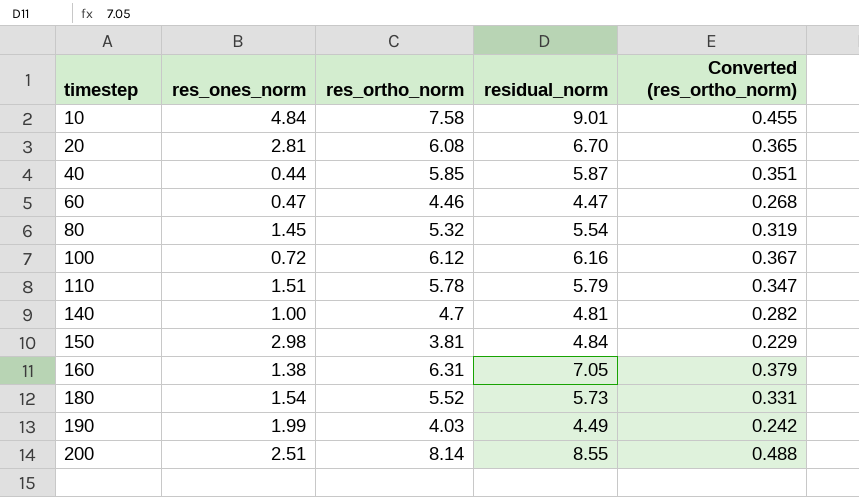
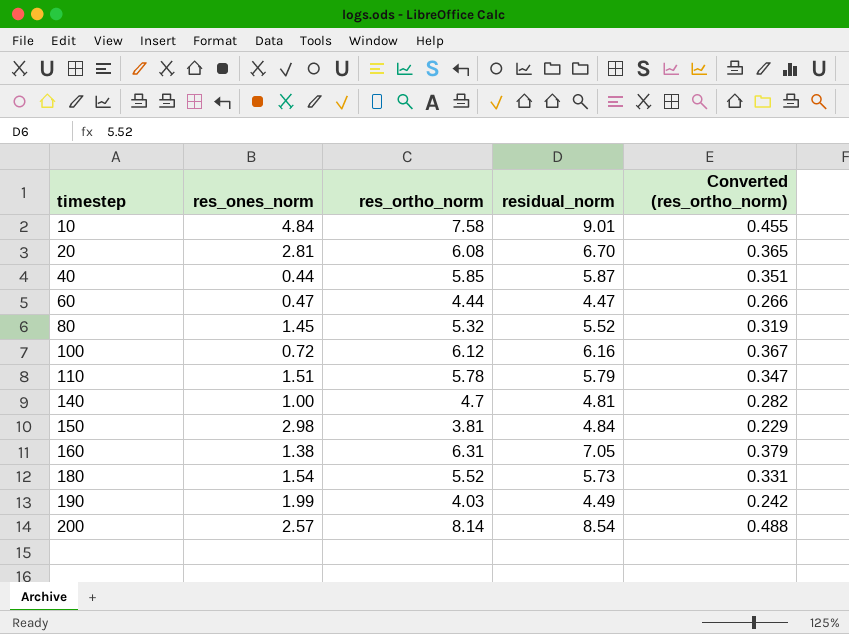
60 | res_ortho_norm: 4.46 -> 4.44
60 | Converted (res_ortho_norm): 0.268 -> 0.266
80 | residual_norm: 5.54 -> 5.52
200 | res_ones_norm: 2.51 -> 2.57
200 | residual_norm: 8.55 -> 8.54

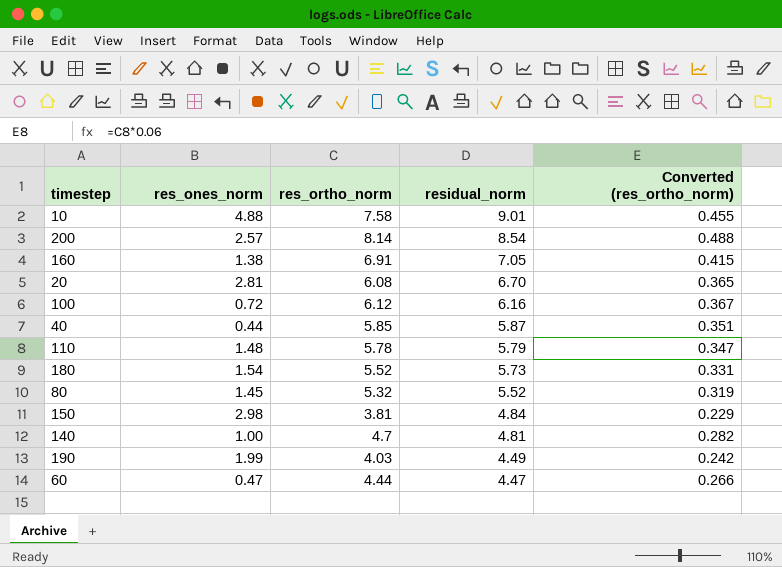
row order: timestep ascending -> residual_norm descending
10 | res_ones_norm: 4.84 -> 4.88
160 | res_ortho_norm: 6.31 -> 6.91
160 | Converted (res_ortho_norm): 0.379 -> 0.415
110 | res_ones_norm: 1.51 -> 1.48

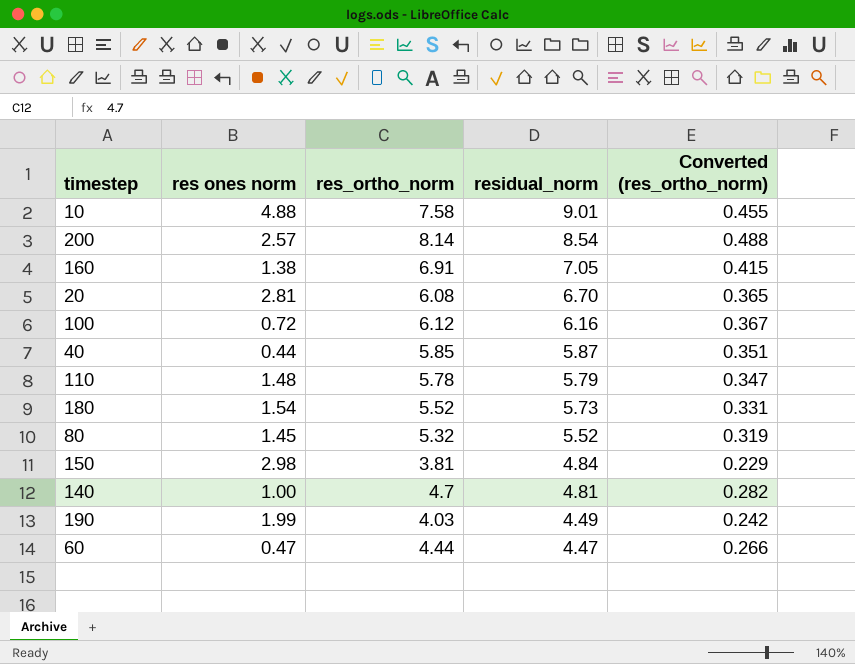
column name: res_ones_norm -> res ones norm

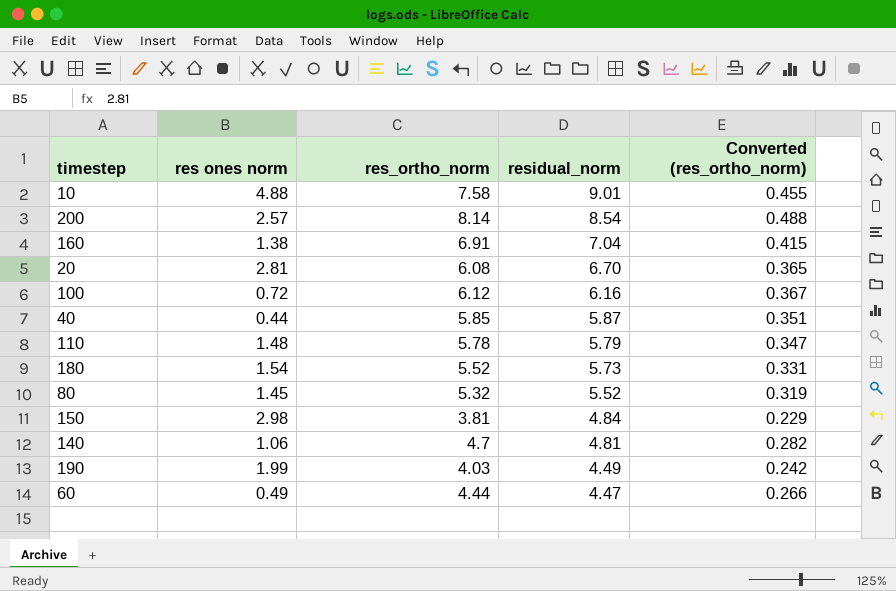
160 | residual_norm: 7.05 -> 7.04
140 | res ones norm: 1.00 -> 1.06
60 | res ones norm: 0.47 -> 0.49

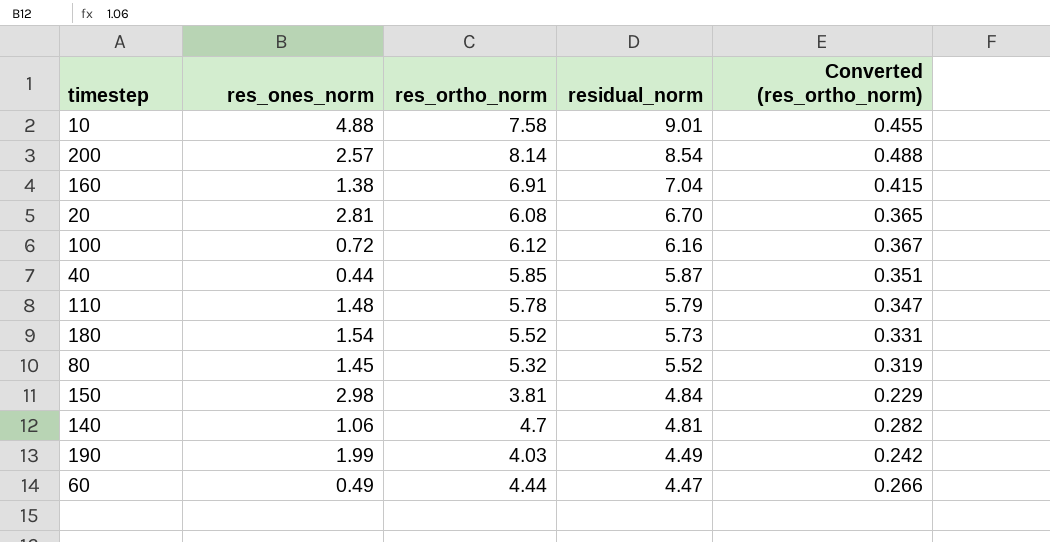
column name: res ones norm -> res_ones_norm

